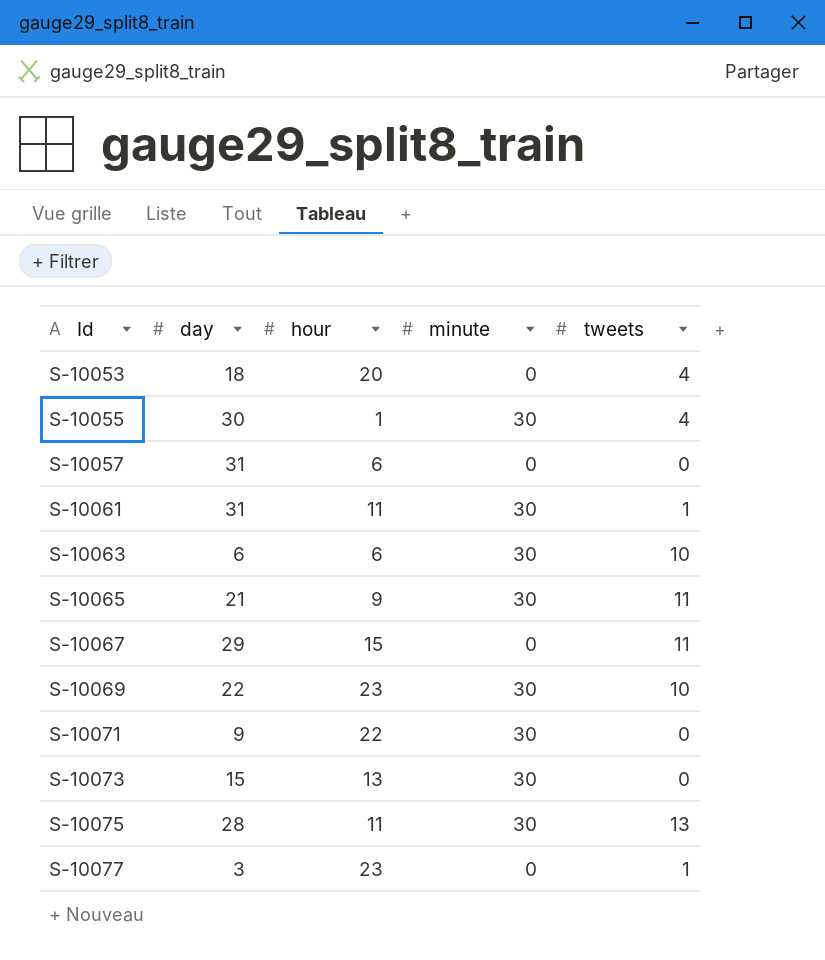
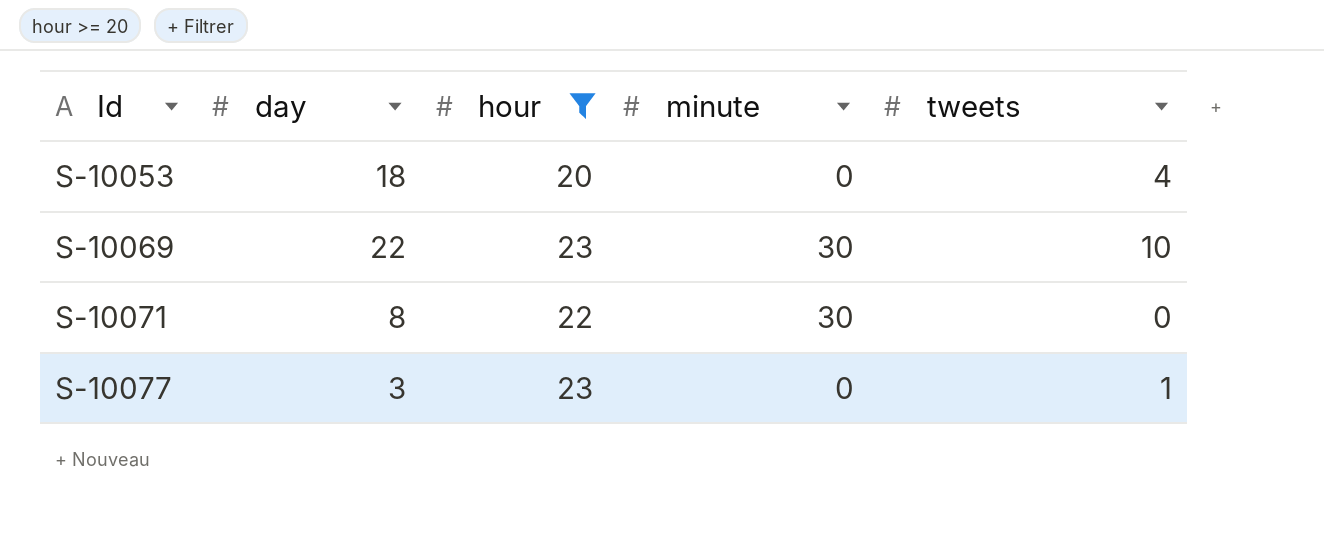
filter: none -> hour >= 20
S-10071 | day: 9 -> 8

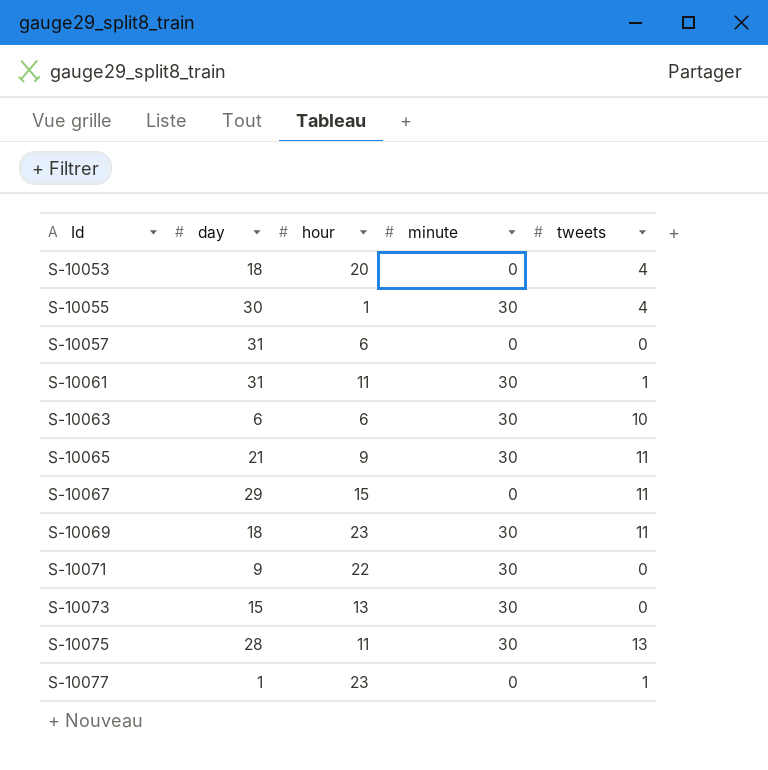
filter: hour >= 20 -> none
S-10069 | day: 22 -> 18
S-10069 | tweets: 10 -> 11
S-10071 | day: 8 -> 9
S-10077 | day: 3 -> 1

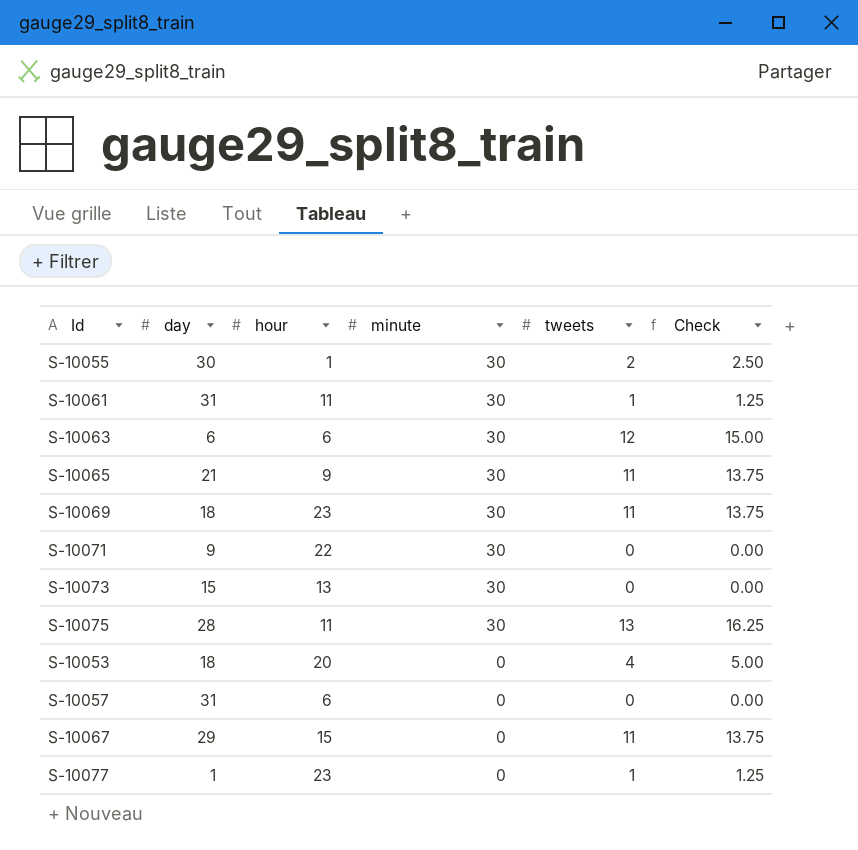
row order: Id ascending -> minute descending
column Check | formula: none -> [tweets] * 1.25
S-10055 | tweets: 4 -> 2
S-10063 | tweets: 10 -> 12

